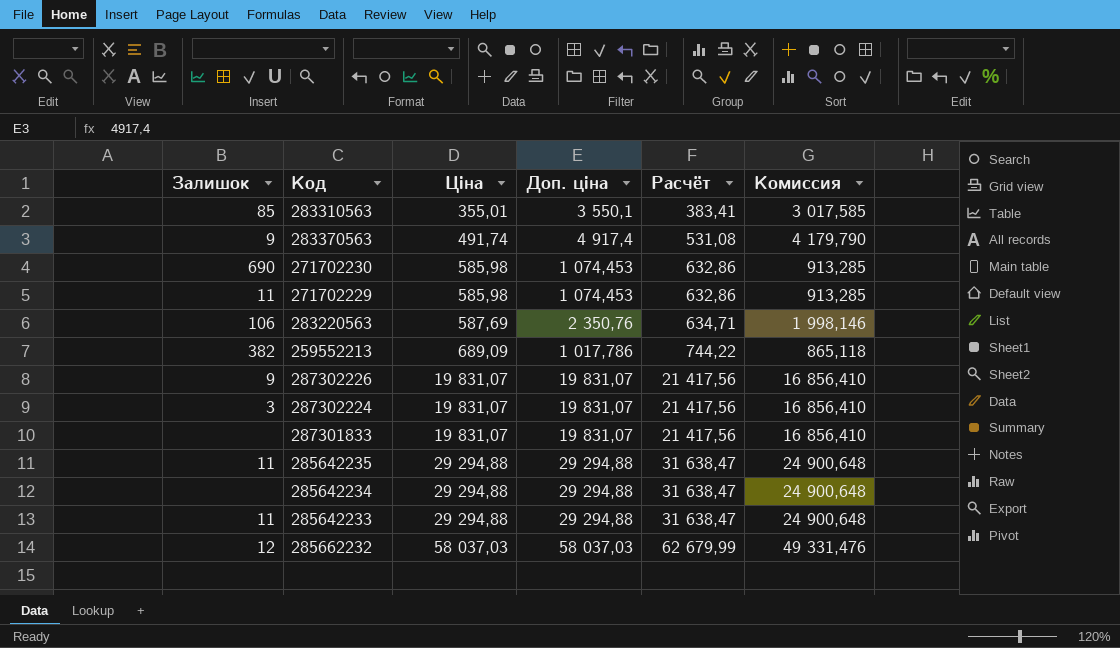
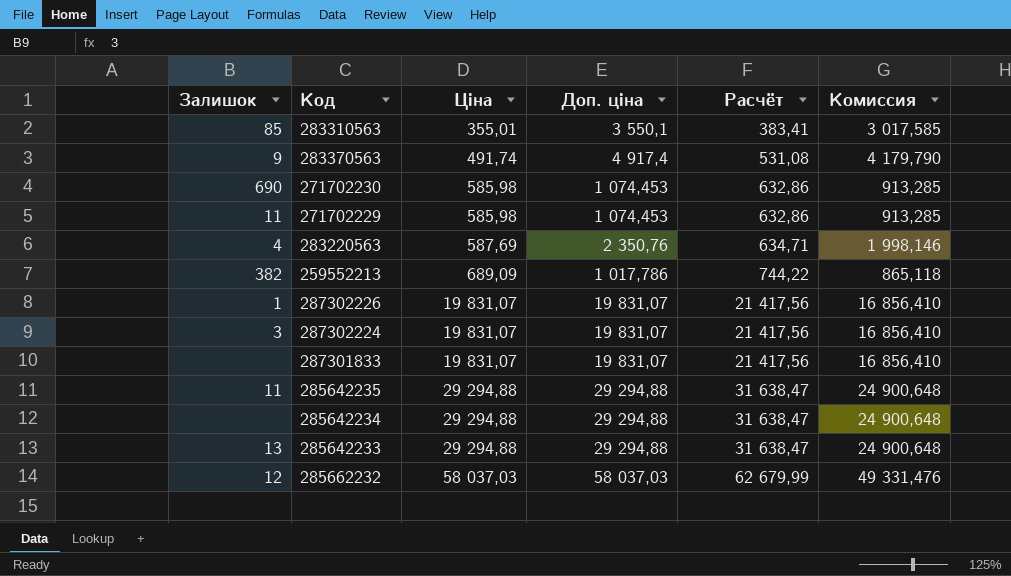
283220563 | Залишок: 106 -> 4
287302226 | Залишок: 9 -> 1
285642233 | Залишок: 11 -> 13

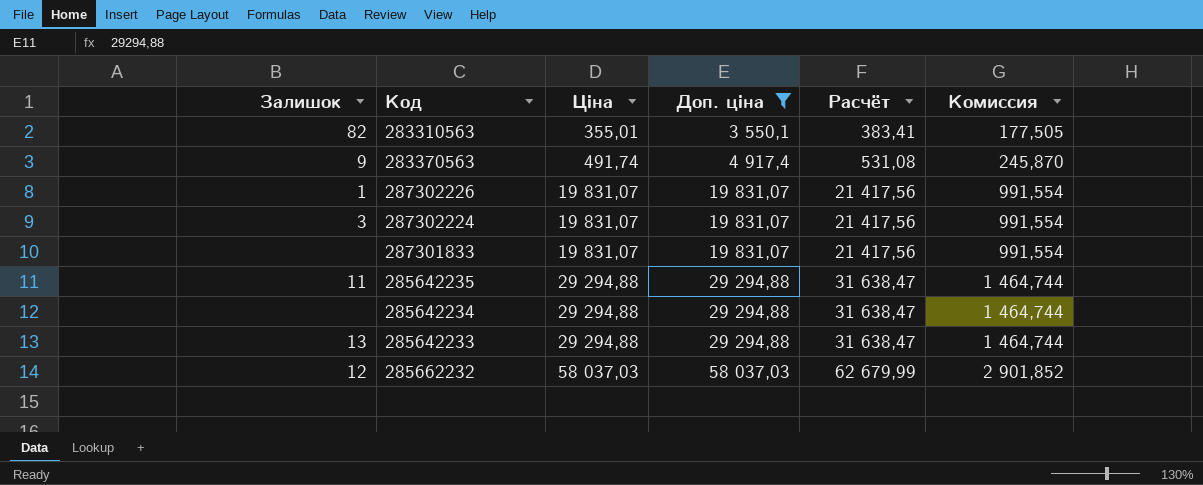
filter: none -> Доп. ціна >= 3 550,1
column Комиссия | formula: [Доп. ціна] * 0,85 -> [Доп. ціна] * 0,05
283310563 | Залишок: 85 -> 82

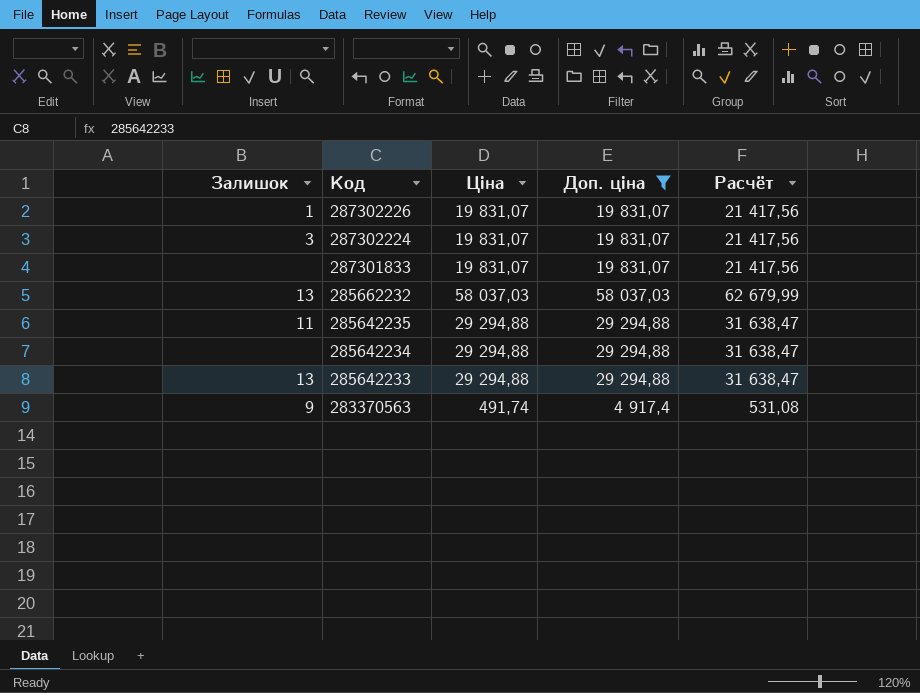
row order: Ціна ascending -> Код descending
column Комиссия | formula: [Доп. ціна] * 0,05 -> none
row 283310563: 82 | 355,01 | 3 550,1 | 383,41 | 177,505 -> none
285662232 | Залишок: 12 -> 13

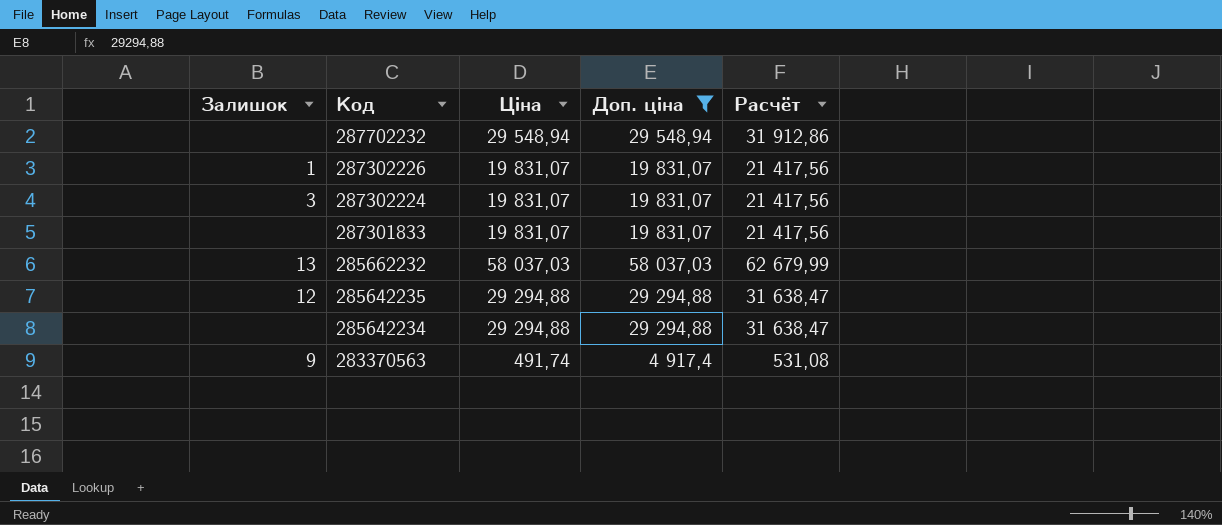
row 285642233: 13 | 29 294,88 | 29 294,88 | 31 638,47 -> none
row 287702232: none -> none | 29 548,94 | 29 548,94 | 31 912,86
285642235 | Залишок: 11 -> 12

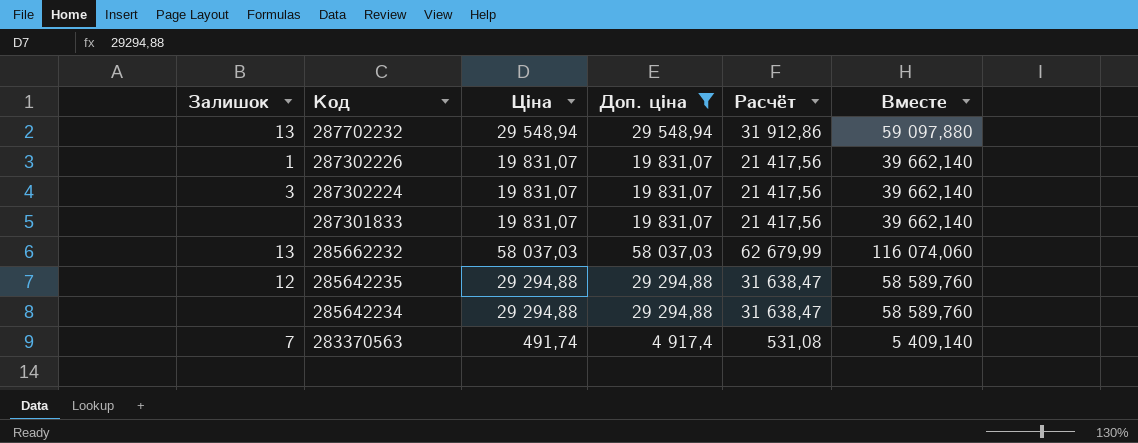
column Вместе | formula: none -> [Ціна] + [Доп. ціна]
287702232 | Залишок: none -> 13
283370563 | Залишок: 9 -> 7

